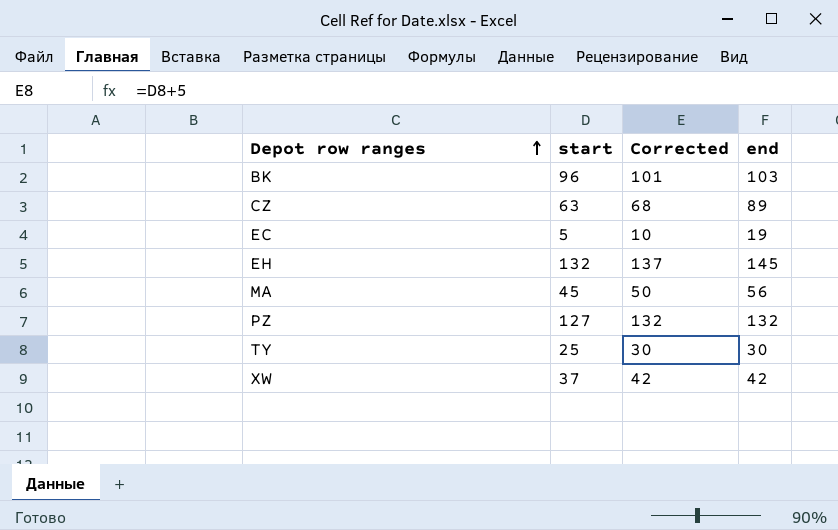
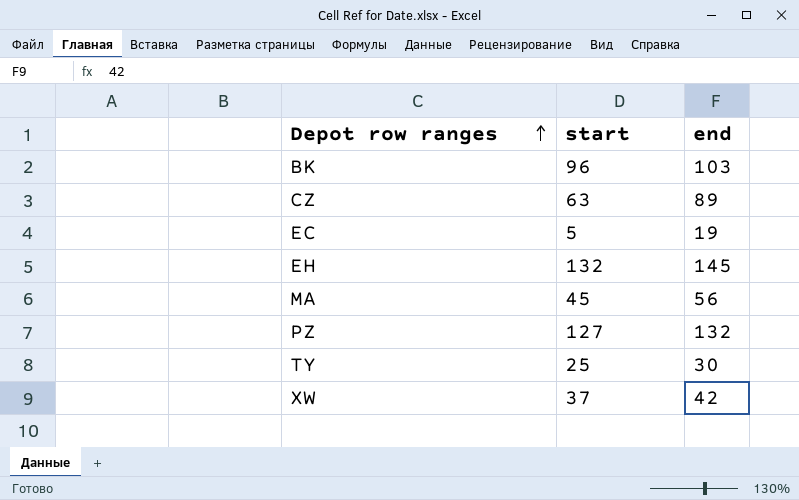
column Corrected | formula: [start] + 5 -> none

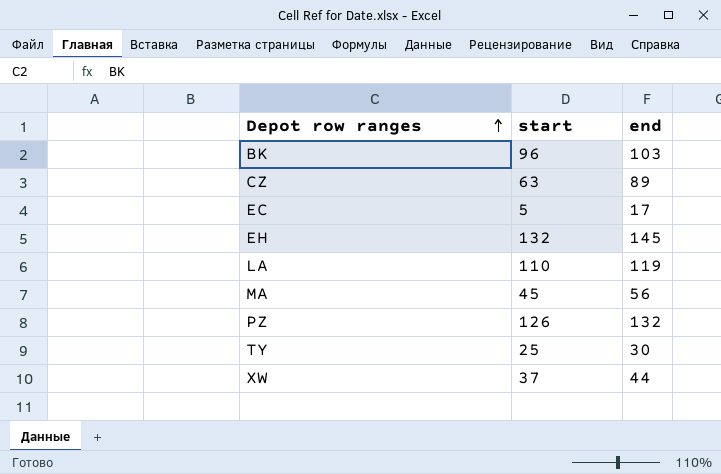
EC | end: 19 -> 17
row LA: none -> 110 | 119
PZ | start: 127 -> 126
XW | end: 42 -> 44

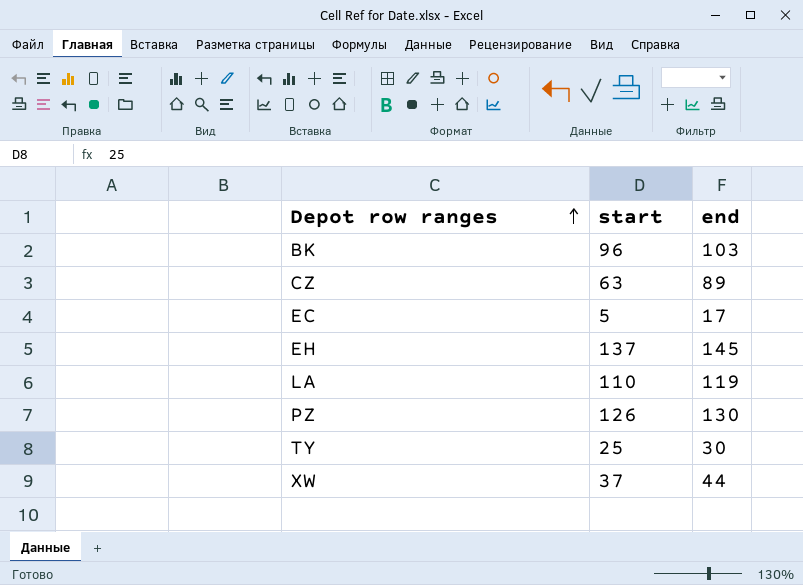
row MA: 45 | 56 -> none
EH | start: 132 -> 137
PZ | end: 132 -> 130

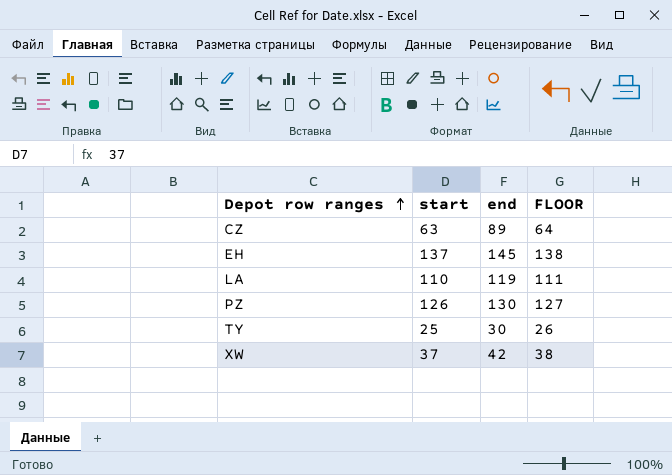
column FLOOR | formula: none -> [start] + 1
row BK: 96 | 103 -> none
row EC: 5 | 17 -> none
XW | end: 44 -> 42

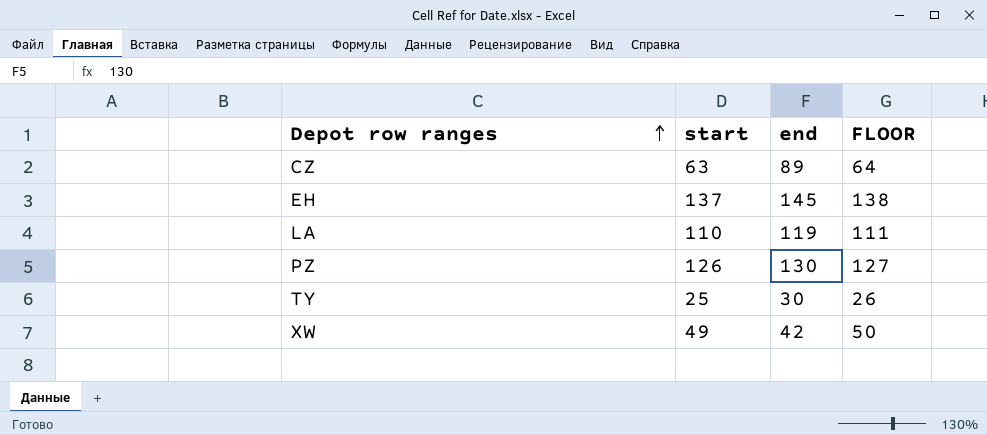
XW | start: 37 -> 49
XW | FLOOR: 38 -> 50

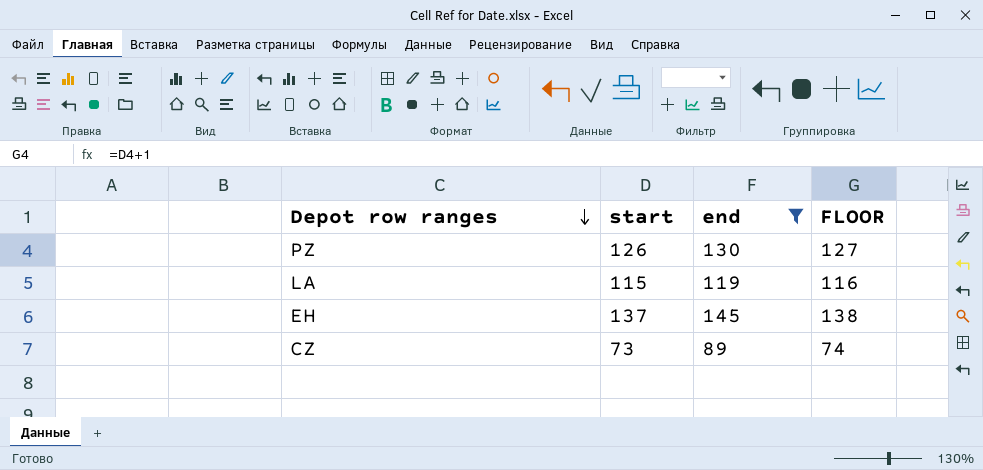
filter: none -> end >= 89
row order: Depot row ranges ascending -> Depot row ranges descending
LA | start: 110 -> 115
LA | FLOOR: 111 -> 116
CZ | start: 63 -> 73
CZ | FLOOR: 64 -> 74

